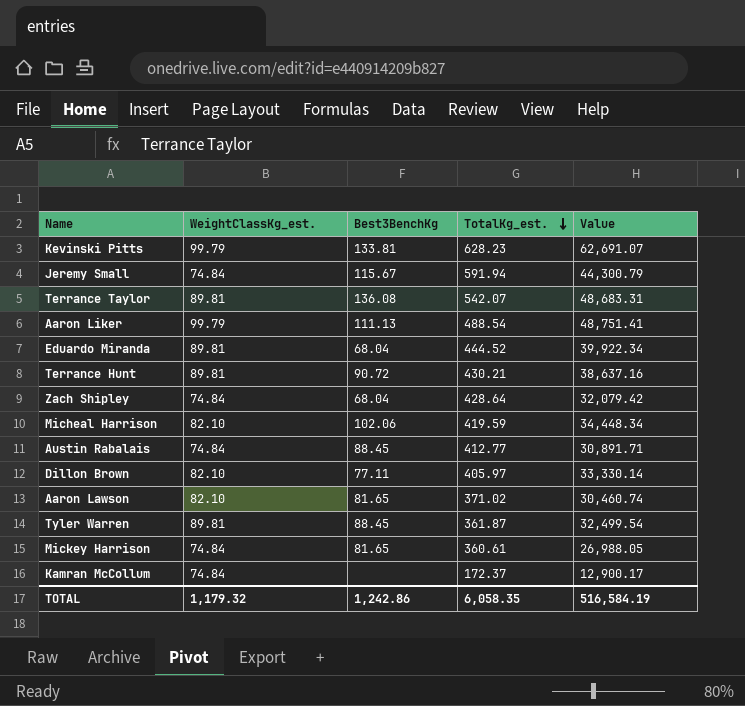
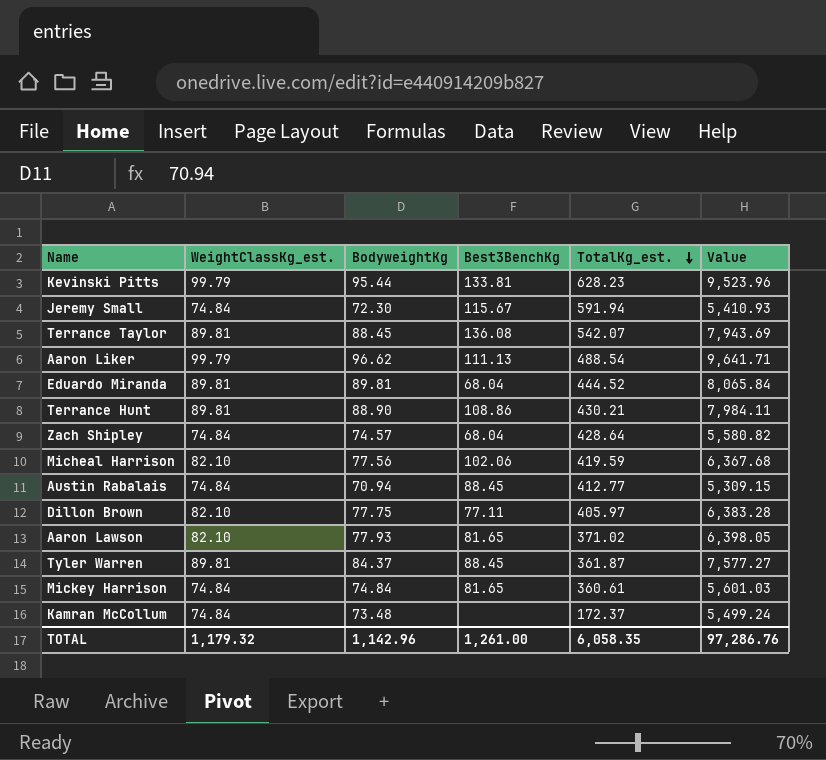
column BodyweightKg | position: none -> 3
column Value | formula: [WeightClassKg_est.] * [TotalKg_est.] -> [WeightClassKg_est.] * [BodyweightKg]
Terrance Hunt | Best3BenchKg: 90.72 -> 108.86
TOTAL | Best3BenchKg: 1,242.86 -> 1,261.00
TOTAL | Value: 516,584.19 -> 97,286.76

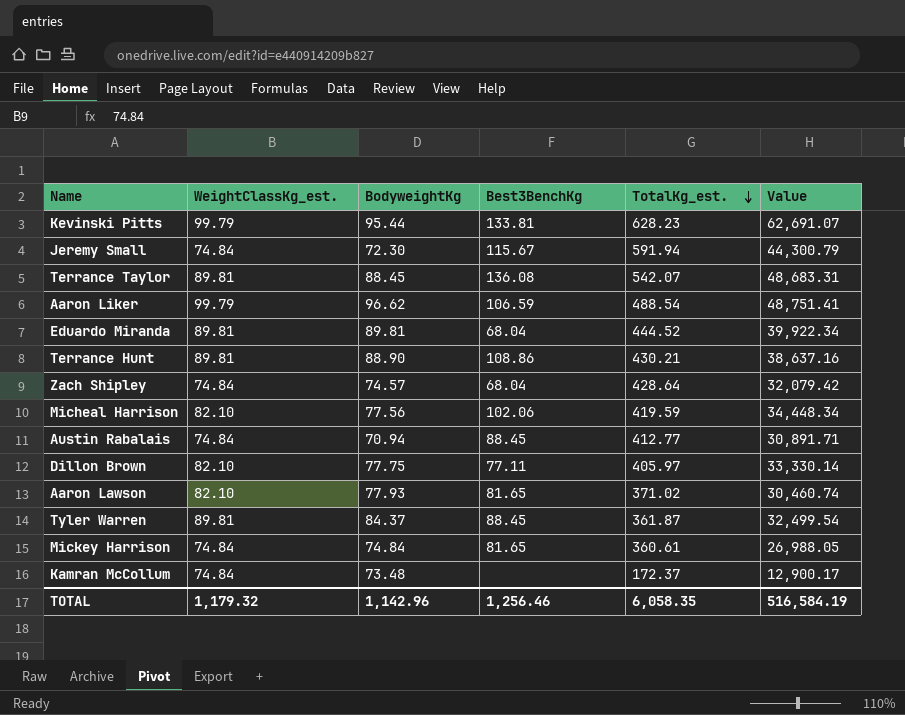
column Value | formula: [WeightClassKg_est.] * [BodyweightKg] -> [WeightClassKg_est.] * [TotalKg_est.]
Aaron Liker | Best3BenchKg: 111.13 -> 106.59
TOTAL | Best3BenchKg: 1,261.00 -> 1,256.46
TOTAL | Value: 97,286.76 -> 516,584.19

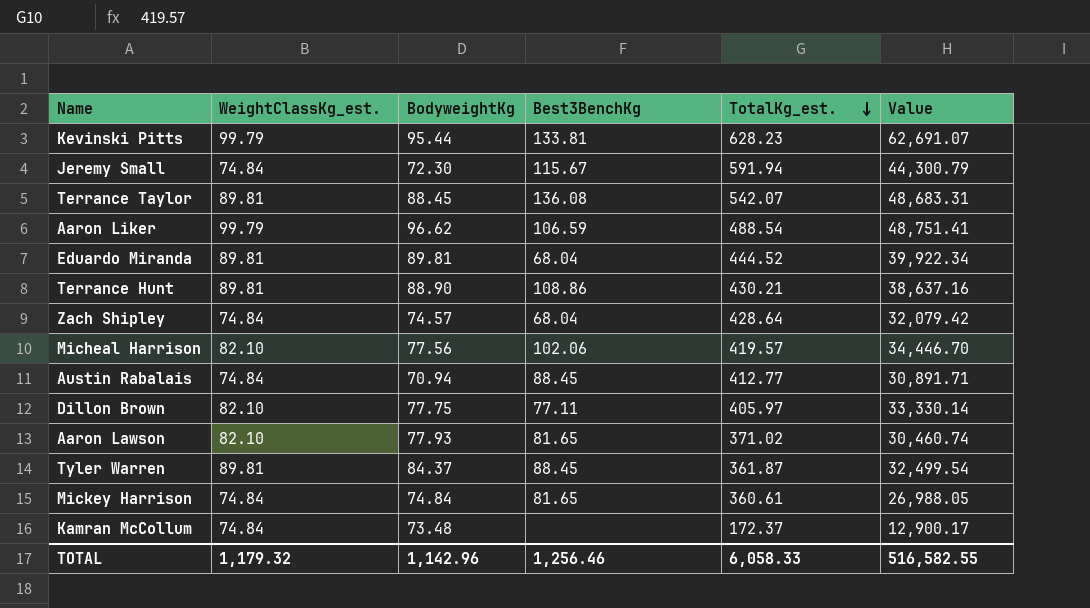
Micheal Harrison | TotalKg_est.: 419.59 -> 419.57
Micheal Harrison | Value: 34,448.34 -> 34,446.70
TOTAL | TotalKg_est.: 6,058.35 -> 6,058.33
TOTAL | Value: 516,584.19 -> 516,582.55

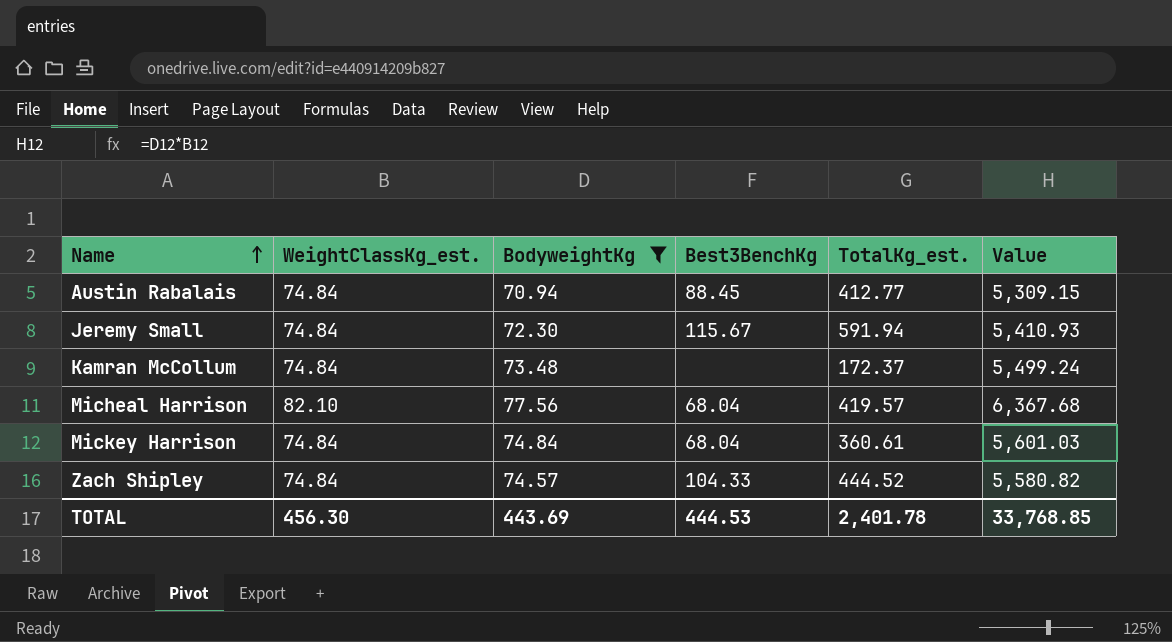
filter: none -> BodyweightKg <= 77.56
row order: TotalKg_est. descending -> Name ascending
column Value | formula: [WeightClassKg_est.] * [TotalKg_est.] -> [WeightClassKg_est.] * [BodyweightKg]
Micheal Harrison | Best3BenchKg: 102.06 -> 68.04
Mickey Harrison | Best3BenchKg: 81.65 -> 68.04
Zach Shipley | Best3BenchKg: 68.04 -> 104.33
Zach Shipley | TotalKg_est.: 428.64 -> 444.52
TOTAL | WeightClassKg_est.: 1,179.32 -> 456.30
TOTAL | BodyweightKg: 1,142.96 -> 443.69
TOTAL | Best3BenchKg: 1,256.46 -> 444.53
TOTAL | TotalKg_est.: 6,058.33 -> 2,401.78
TOTAL | Value: 516,582.55 -> 33,768.85

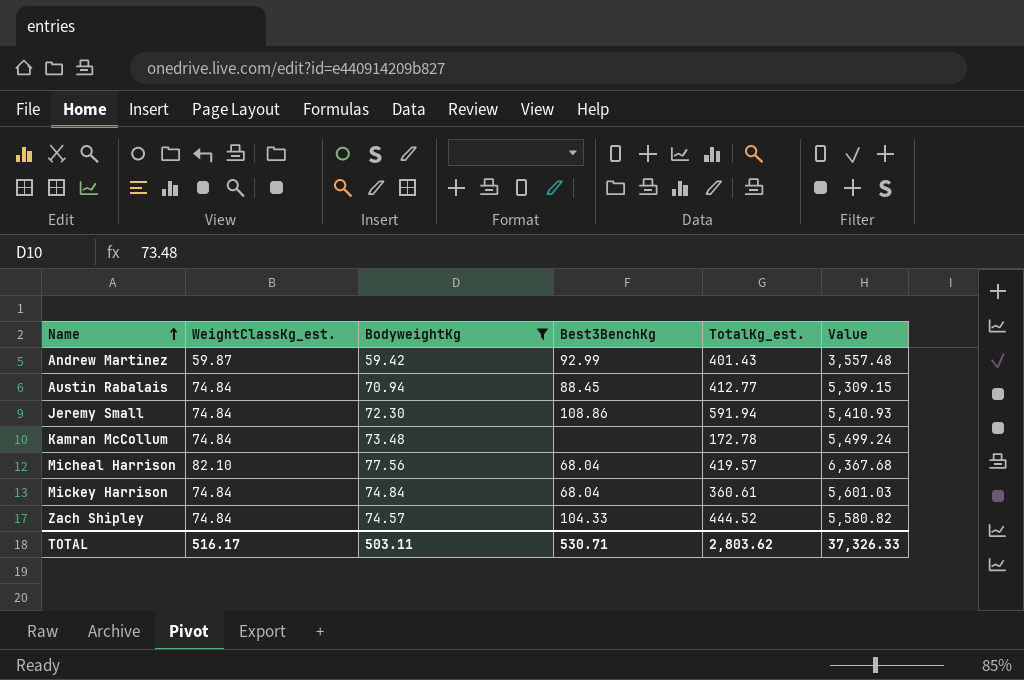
row Andrew Martinez: none -> 59.87 | 59.42 | 92.99 | 401.43 | 3,557.48
Jeremy Small | Best3BenchKg: 115.67 -> 108.86
Kamran McCollum | TotalKg_est.: 172.37 -> 172.78
TOTAL | WeightClassKg_est.: 456.30 -> 516.17
TOTAL | BodyweightKg: 443.69 -> 503.11
TOTAL | Best3BenchKg: 444.53 -> 530.71
TOTAL | TotalKg_est.: 2,401.78 -> 2,803.62
TOTAL | Value: 33,768.85 -> 37,326.33

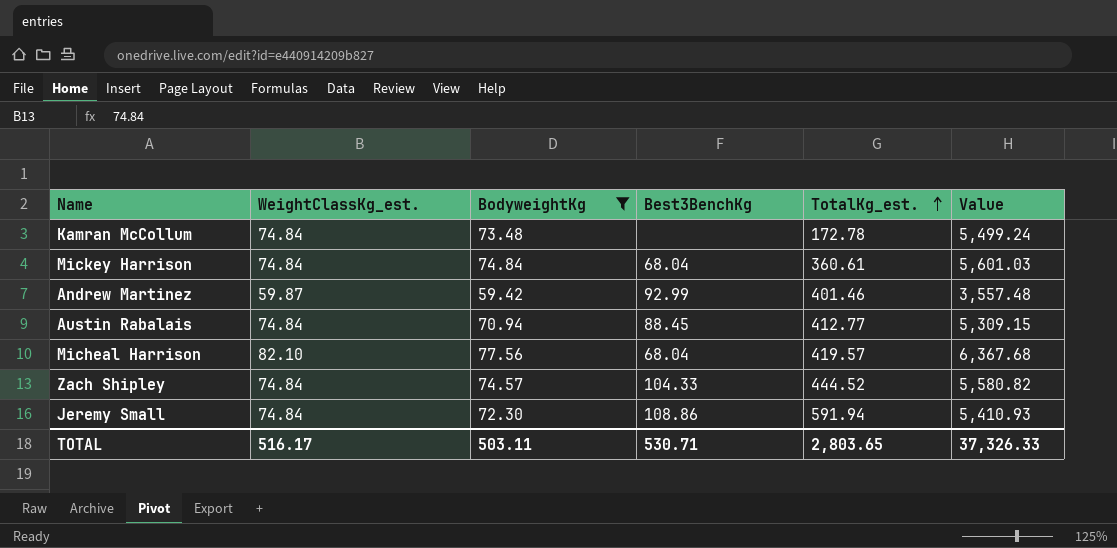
row order: Name ascending -> TotalKg_est. ascending
Andrew Martinez | TotalKg_est.: 401.43 -> 401.46
TOTAL | TotalKg_est.: 2,803.62 -> 2,803.65

